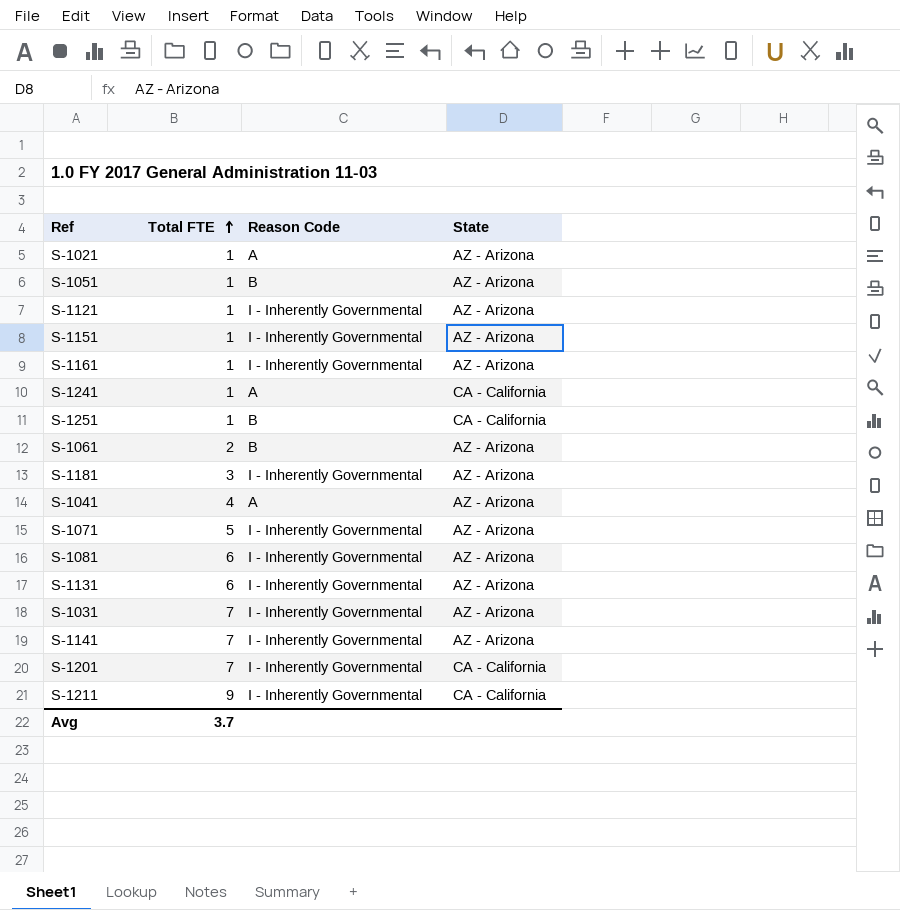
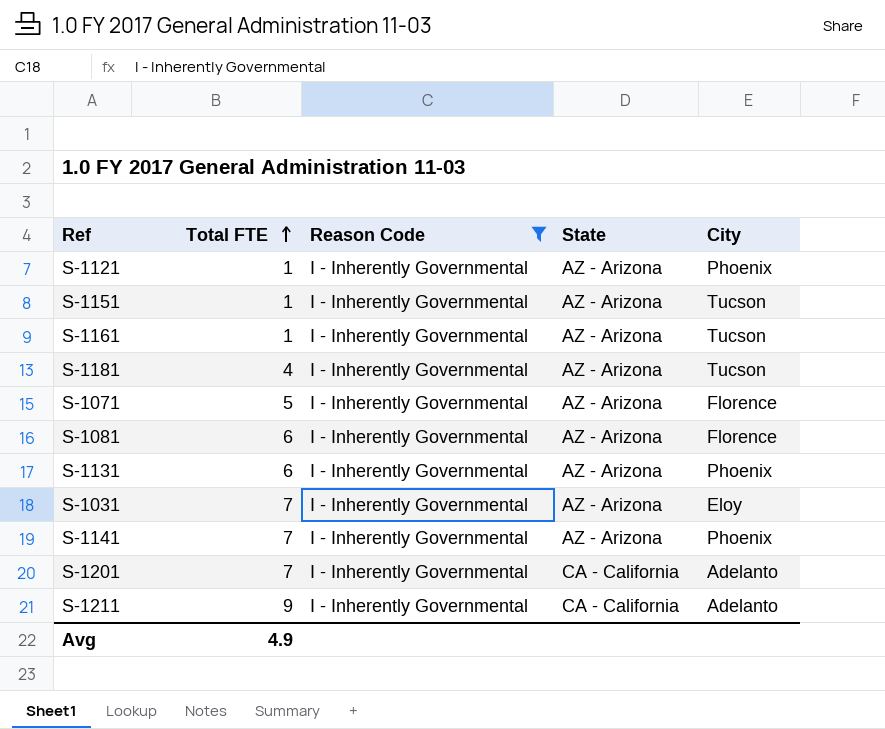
filter: none -> Reason Code = I - Inherently Governmental
column City | position: none -> 5
S-1181 | Total FTE: 3 -> 4
Avg | Total FTE: 3.7 -> 4.9

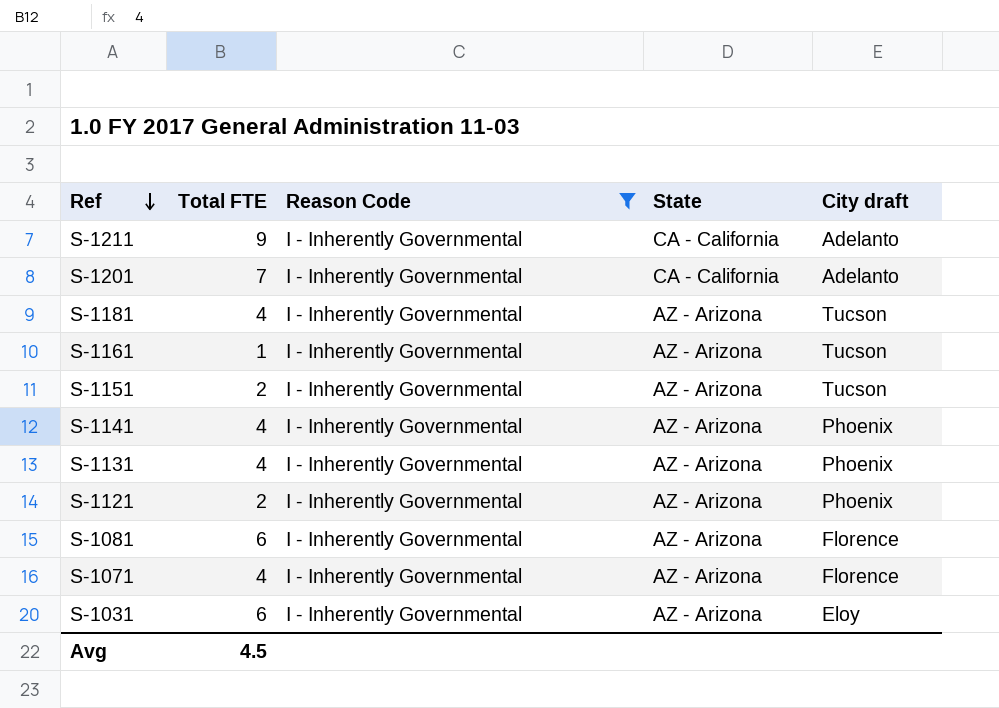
row order: Total FTE ascending -> Ref descending
column name: City -> City draft
S-1151 | Total FTE: 1 -> 2
S-1141 | Total FTE: 7 -> 4
S-1131 | Total FTE: 6 -> 4
S-1121 | Total FTE: 1 -> 2
S-1071 | Total FTE: 5 -> 4
S-1031 | Total FTE: 7 -> 6
Avg | Total FTE: 4.9 -> 4.5

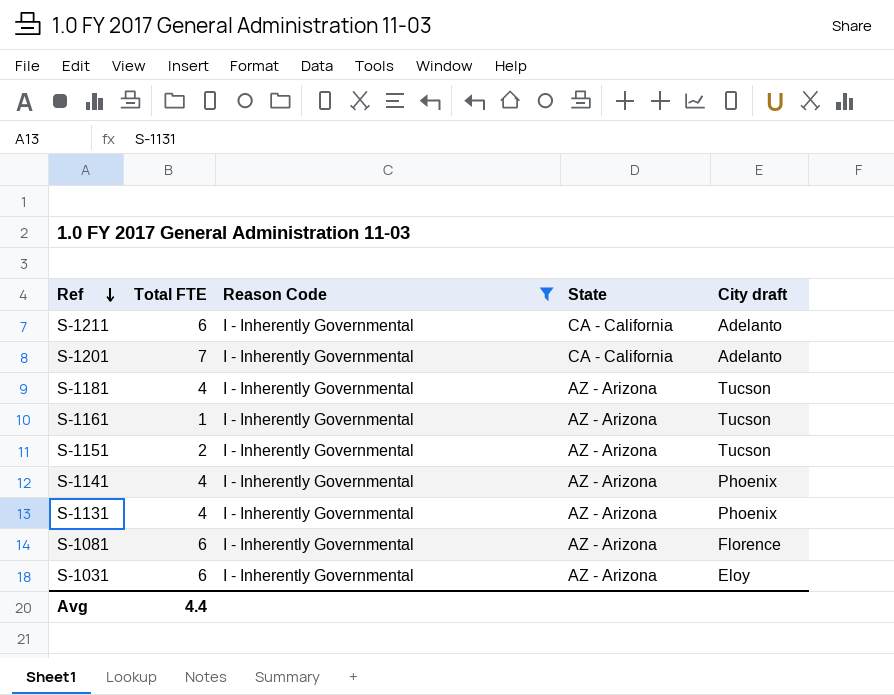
row S-1121: 2 | I - Inherently Governmental | AZ - Arizona | Phoenix -> none
row S-1071: 4 | I - Inherently Governmental | AZ - Arizona | Florence -> none
S-1211 | Total FTE: 9 -> 6
Avg | Total FTE: 4.5 -> 4.4

